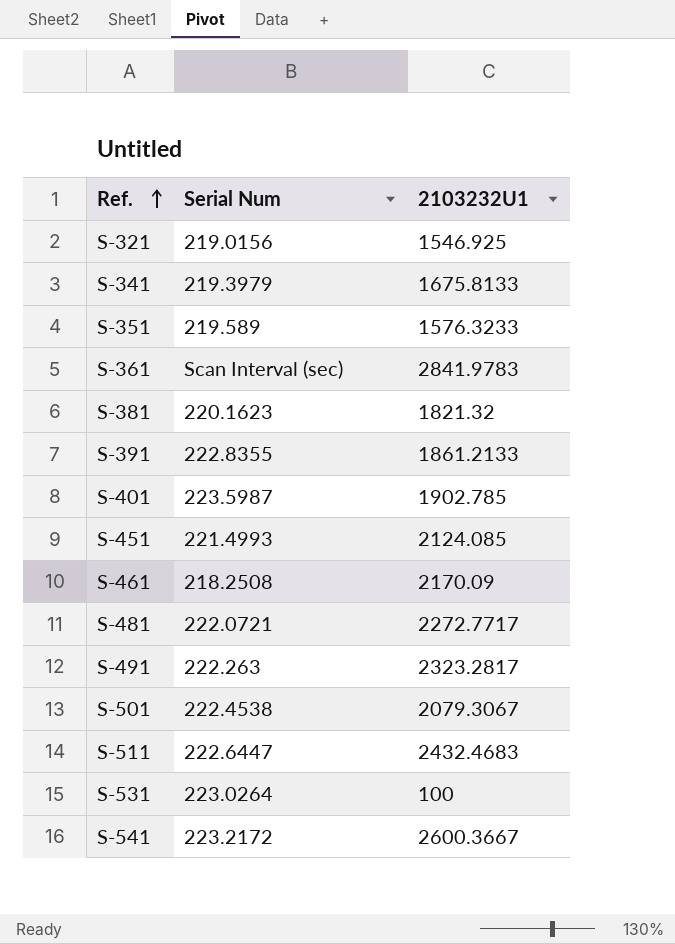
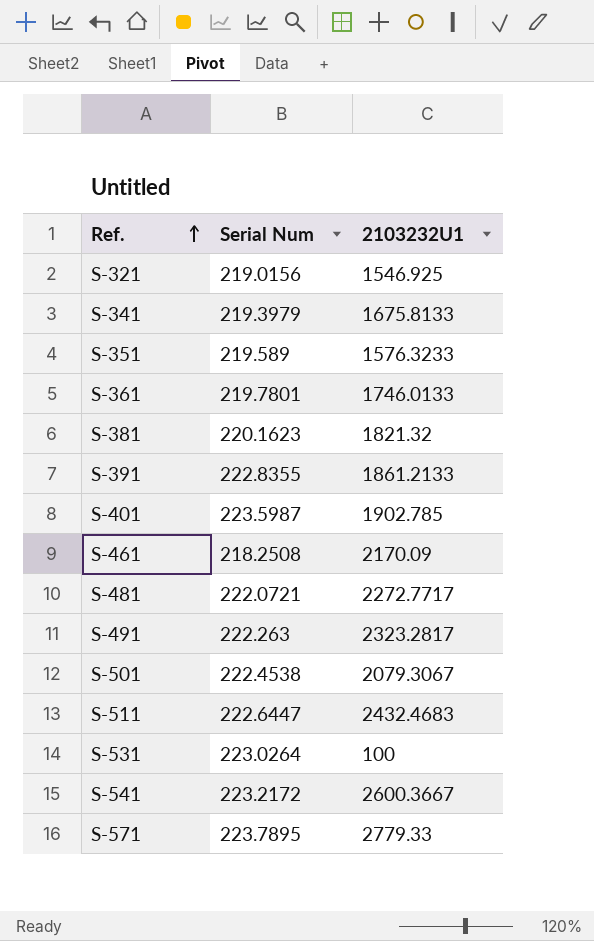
row S-451: 221.4993 | 2124.085 -> none
S-361 | Serial Num: Scan Interval (sec) -> 219.7801
S-361 | 2103232U1: 2841.9783 -> 1746.0133
row S-571: none -> 223.7895 | 2779.33

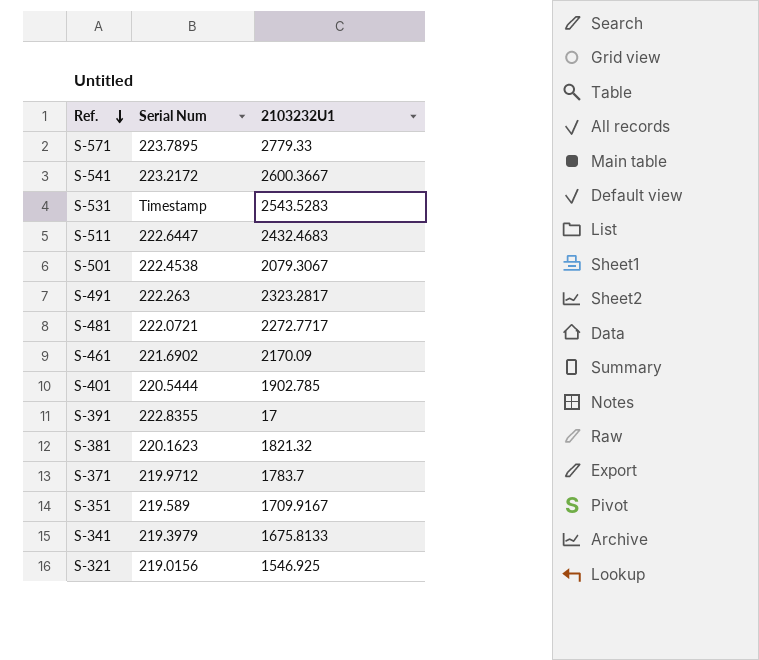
row order: Ref. ascending -> Ref. descending
row S-361: 219.7801 | 1746.0133 -> none
S-531 | Serial Num: 223.0264 -> Timestamp
S-531 | 2103232U1: 100 -> 2543.5283
S-461 | Serial Num: 218.2508 -> 221.6902
S-401 | Serial Num: 223.5987 -> 220.5444
S-391 | 2103232U1: 1861.2133 -> 17
row S-371: none -> 219.9712 | 1783.7
S-351 | 2103232U1: 1576.3233 -> 1709.9167

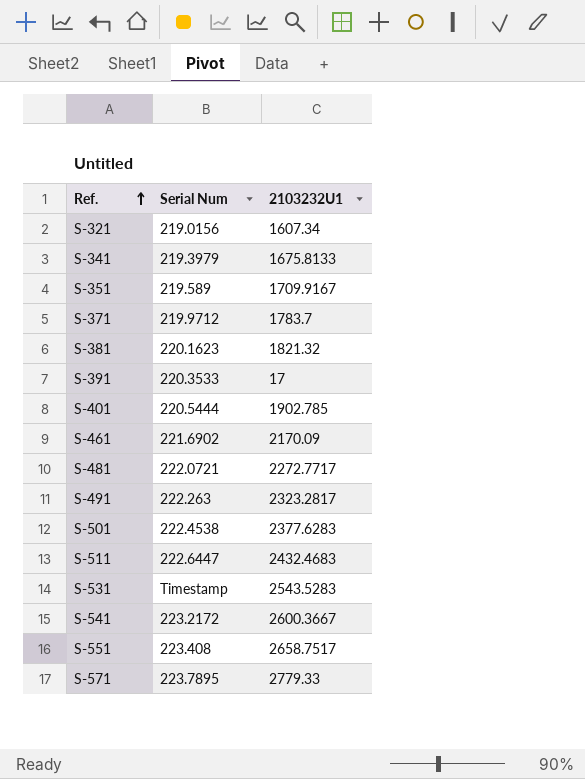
row order: Ref. descending -> Ref. ascending
S-321 | 2103232U1: 1546.925 -> 1607.34
S-391 | Serial Num: 222.8355 -> 220.3533
S-501 | 2103232U1: 2079.3067 -> 2377.6283
row S-551: none -> 223.408 | 2658.7517

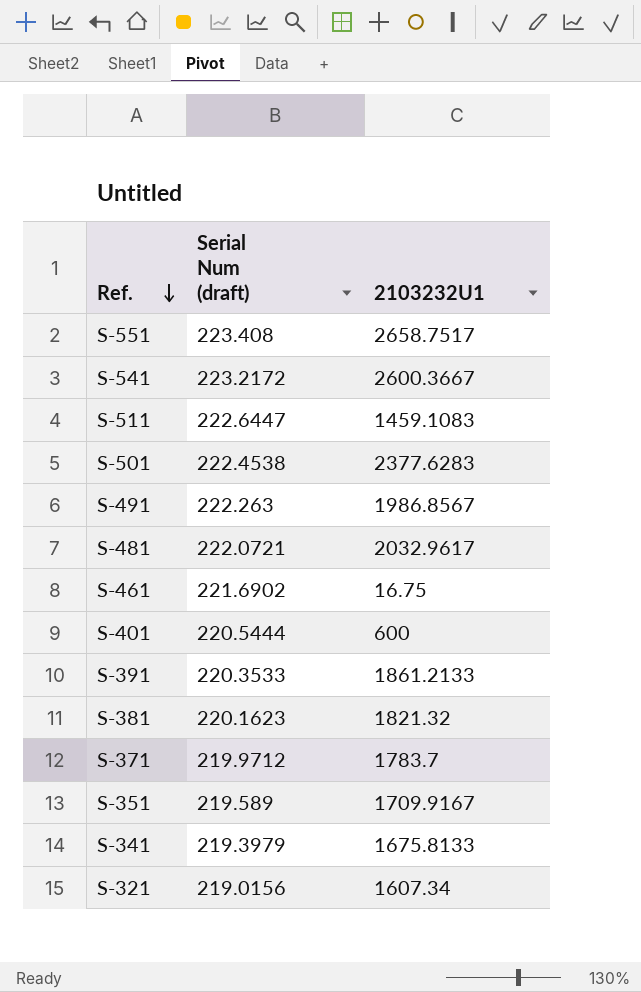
row order: Ref. ascending -> Ref. descending
column name: Serial Num -> Serial Num (draft)
row S-531: Timestamp | 2543.5283 -> none
row S-571: 223.7895 | 2779.33 -> none
S-511 | 2103232U1: 2432.4683 -> 1459.1083
S-491 | 2103232U1: 2323.2817 -> 1986.8567
S-481 | 2103232U1: 2272.7717 -> 2032.9617
S-461 | 2103232U1: 2170.09 -> 16.75
S-401 | 2103232U1: 1902.785 -> 600
S-391 | 2103232U1: 17 -> 1861.2133

